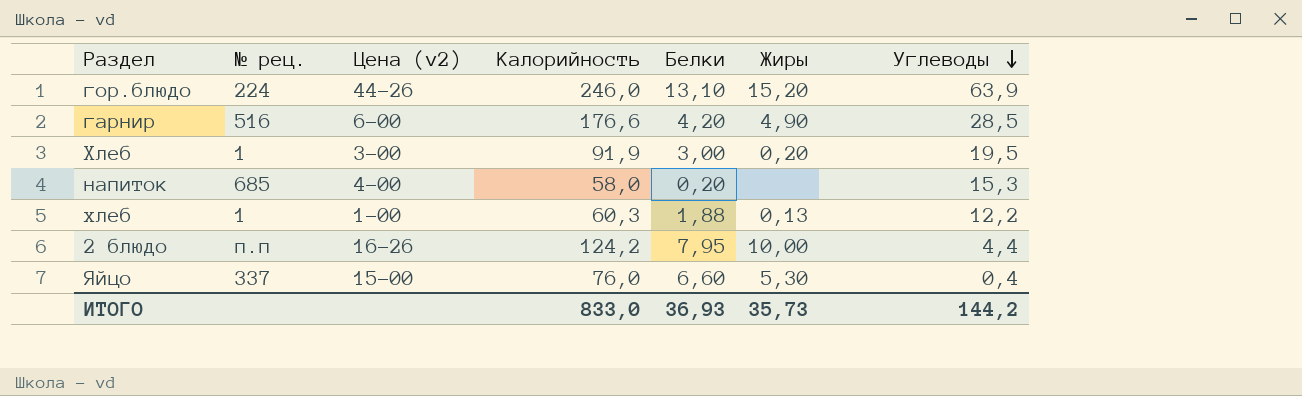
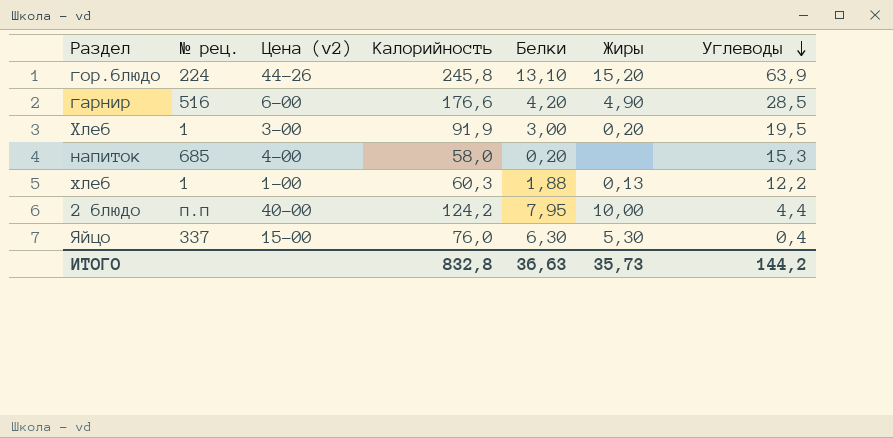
гор.блюдо | Калорийность: 246,0 -> 245,8
2 блюдо | Цена (v2): 16-26 -> 40-00
Яйцо | Белки: 6,60 -> 6,30
ИТОГО | Калорийность: 833,0 -> 832,8
ИТОГО | Белки: 36,93 -> 36,63

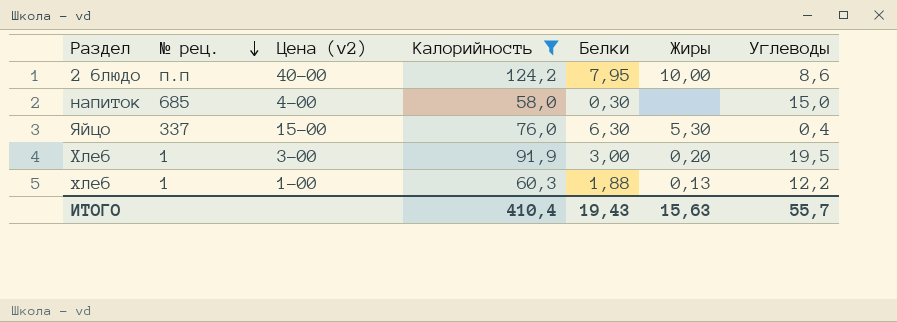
filter: none -> Калорийность <= 124,2
row order: Углеводы descending -> № рец. descending
2 блюдо | Углеводы: 4,4 -> 8,6
напиток | Белки: 0,20 -> 0,30
напиток | Углеводы: 15,3 -> 15,0
ИТОГО | Калорийность: 832,8 -> 410,4
ИТОГО | Белки: 36,63 -> 19,43
ИТОГО | Жиры: 35,73 -> 15,63
ИТОГО | Углеводы: 144,2 -> 55,7

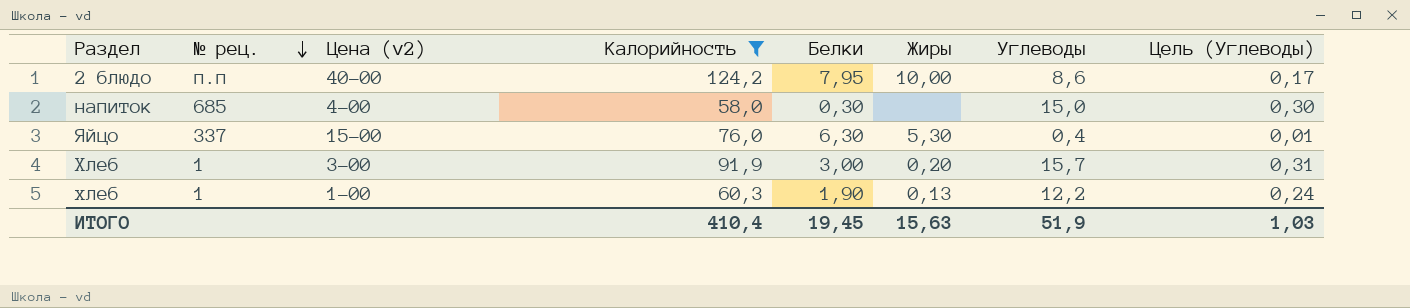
column Цель (Углеводы) | formula: none -> [Углеводы] * 0,02
Хлеб | Углеводы: 19,5 -> 15,7
хлеб | Белки: 1,88 -> 1,90
ИТОГО | Белки: 19,43 -> 19,45
ИТОГО | Углеводы: 55,7 -> 51,9

